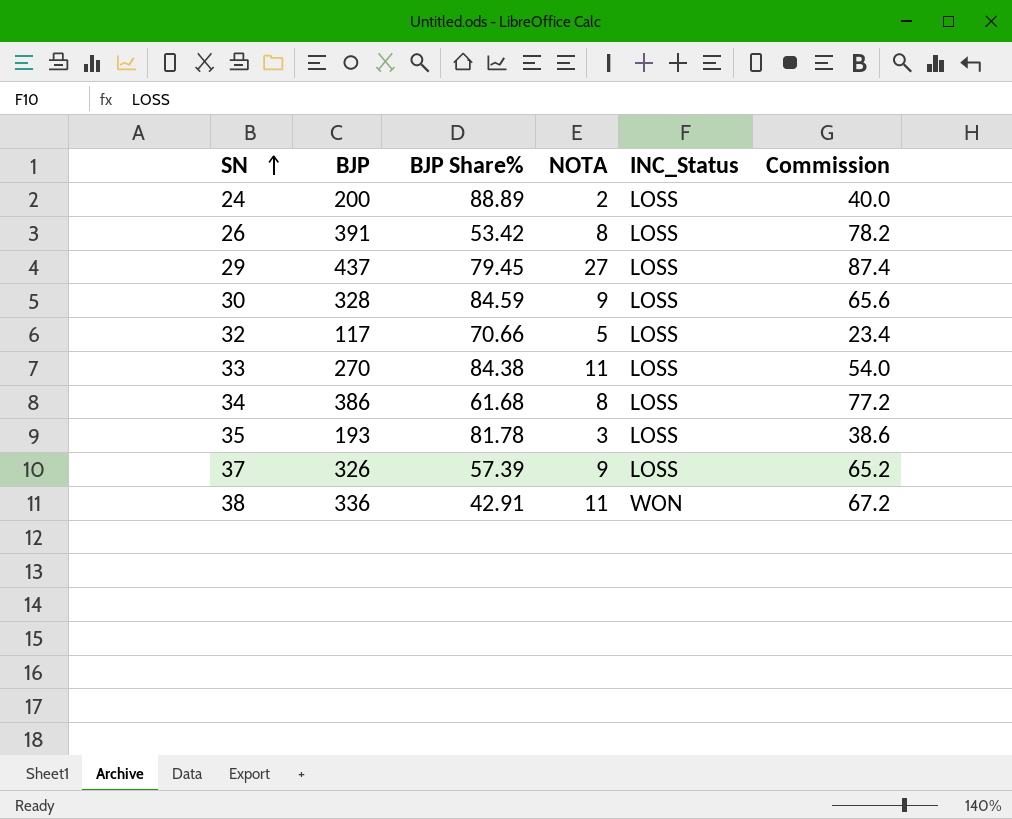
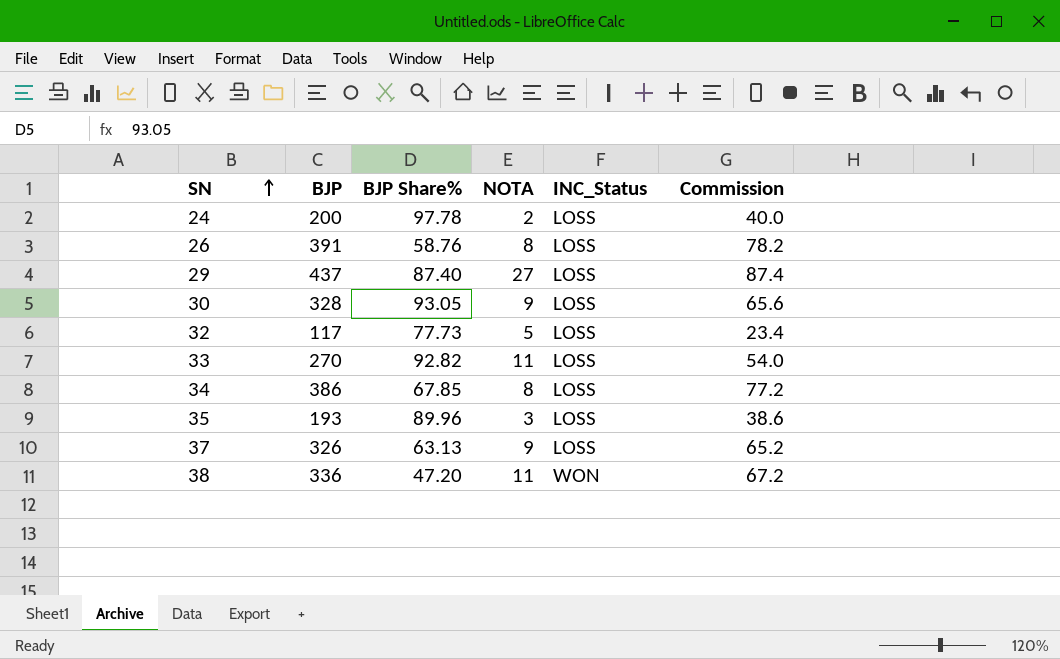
24 | BJP Share%: 88.89 -> 97.78
26 | BJP Share%: 53.42 -> 58.76
29 | BJP Share%: 79.45 -> 87.40
30 | BJP Share%: 84.59 -> 93.05
32 | BJP Share%: 70.66 -> 77.73
33 | BJP Share%: 84.38 -> 92.82
34 | BJP Share%: 61.68 -> 67.85
35 | BJP Share%: 81.78 -> 89.96
37 | BJP Share%: 57.39 -> 63.13
38 | BJP Share%: 42.91 -> 47.20

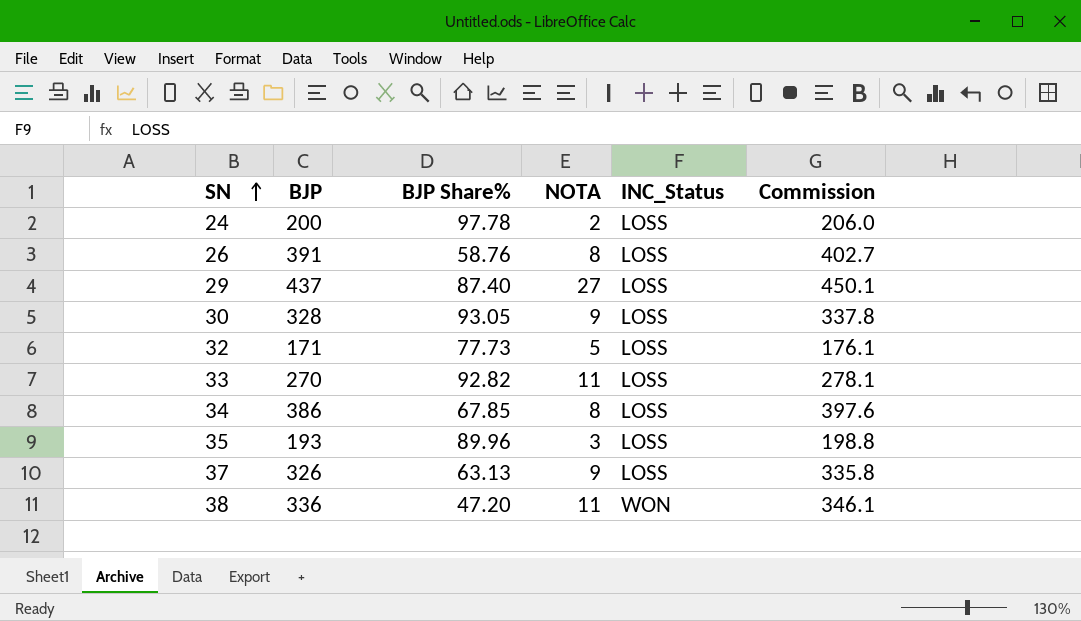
column Commission | formula: [BJP] * 0.2 -> [BJP] * 1.03
32 | BJP: 117 -> 171

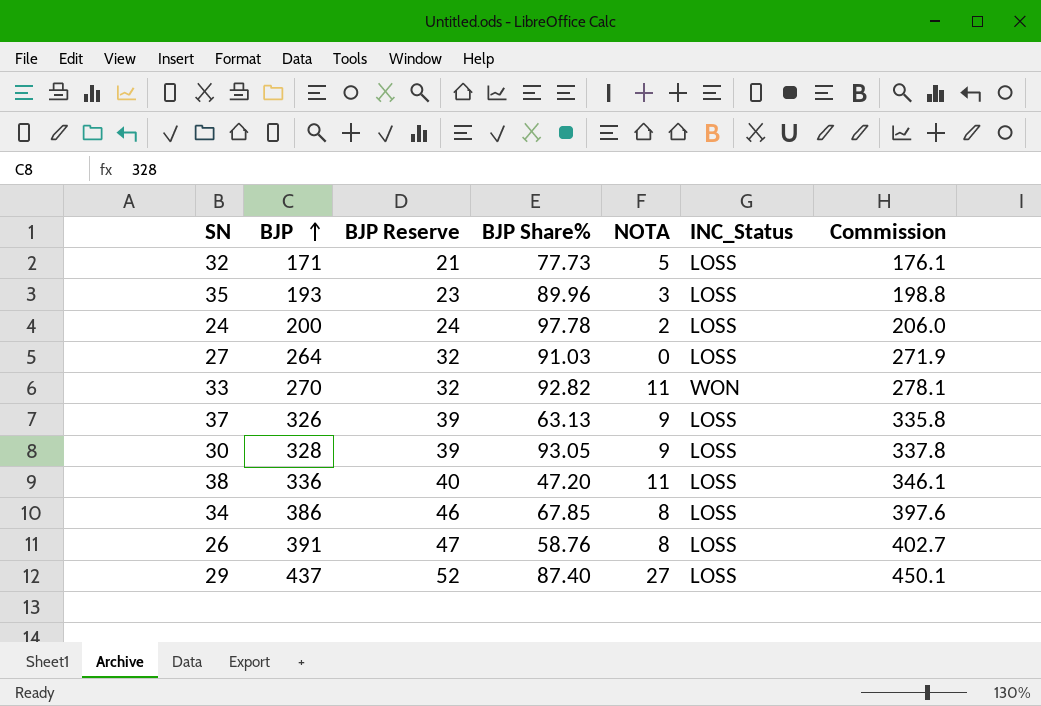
row order: SN ascending -> BJP ascending
column BJP Reserve | formula: none -> [BJP] * 0.12
row 27: none -> 264 | 32 | 91.03 | 0 | LOSS | 271.9
33 | INC_Status: LOSS -> WON
38 | INC_Status: WON -> LOSS

